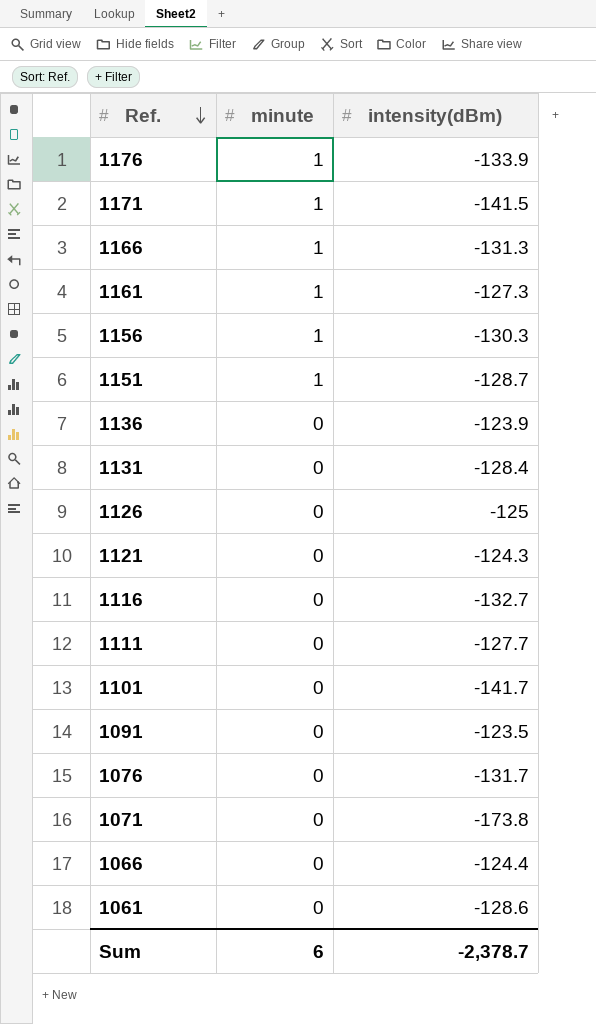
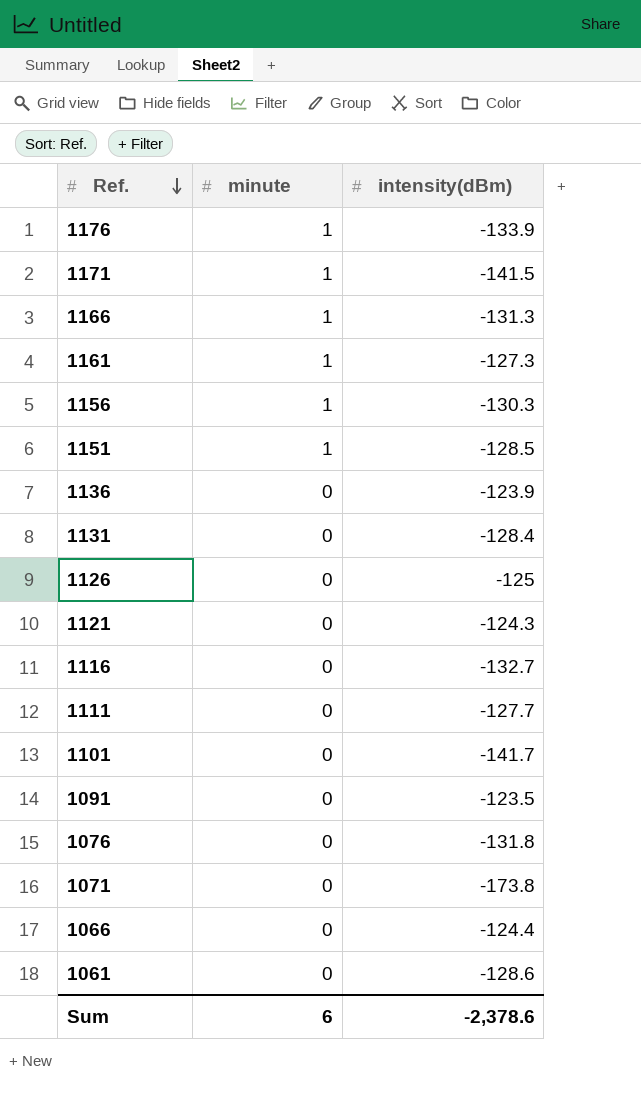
1151 | intensity(dBm): -128.7 -> -128.5
1076 | intensity(dBm): -131.7 -> -131.8
Sum | intensity(dBm): -2,378.7 -> -2,378.6

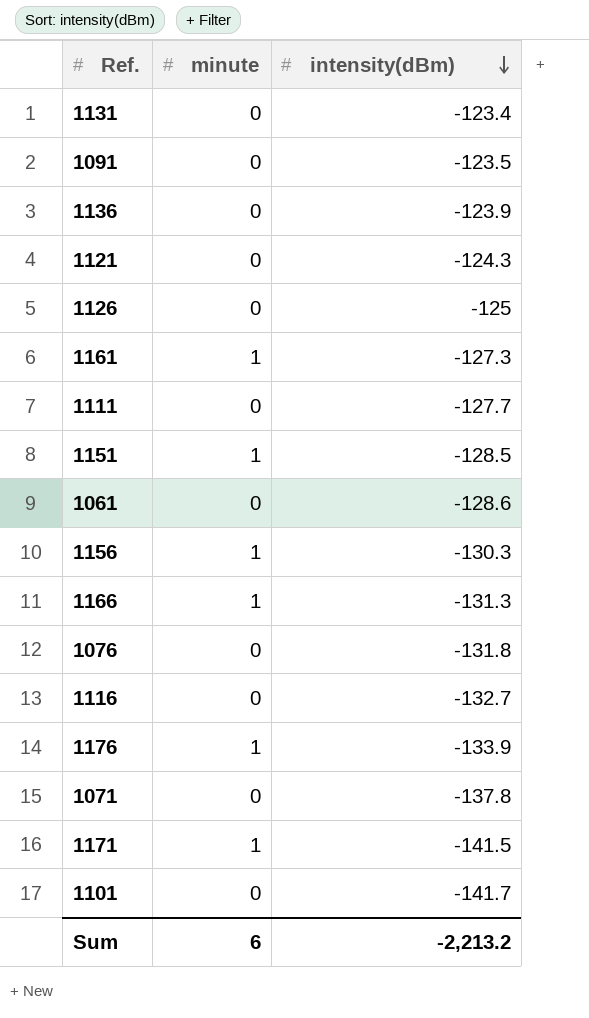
row order: Ref. descending -> intensity(dBm) descending
row 1066: 0 | -124.4 -> none
1131 | intensity(dBm): -128.4 -> -123.4
1071 | intensity(dBm): -173.8 -> -137.8
Sum | intensity(dBm): -2,378.6 -> -2,213.2

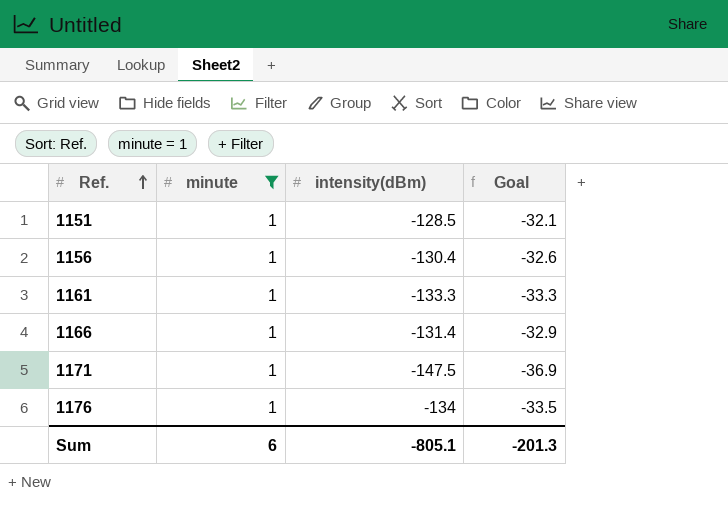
filter: none -> minute = 1
row order: intensity(dBm) descending -> Ref. ascending
column Goal | formula: none -> [intensity(dBm)] * 0.25
1156 | intensity(dBm): -130.3 -> -130.4
1161 | intensity(dBm): -127.3 -> -133.3
1166 | intensity(dBm): -131.3 -> -131.4
1171 | intensity(dBm): -141.5 -> -147.5
1176 | intensity(dBm): -133.9 -> -134
Sum | intensity(dBm): -2,213.2 -> -805.1

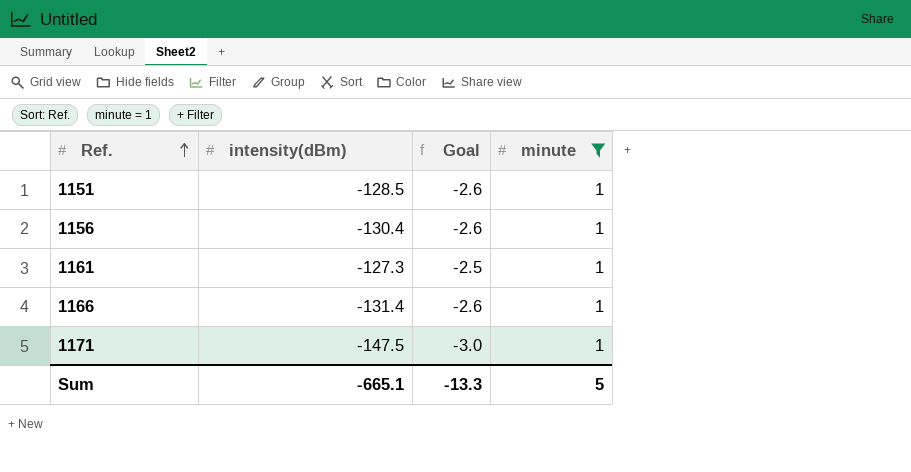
column Goal | formula: [intensity(dBm)] * 0.25 -> [intensity(dBm)] * 0.02
column minute | position: 2 -> 4
row 1176: 1 | -134 | -33.5 -> none
1161 | intensity(dBm): -133.3 -> -127.3
Sum | intensity(dBm): -805.1 -> -665.1
Sum | Goal: -201.3 -> -13.3
Sum | minute: 6 -> 5

